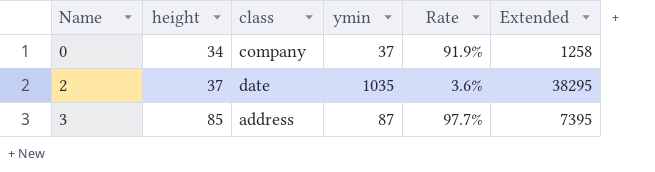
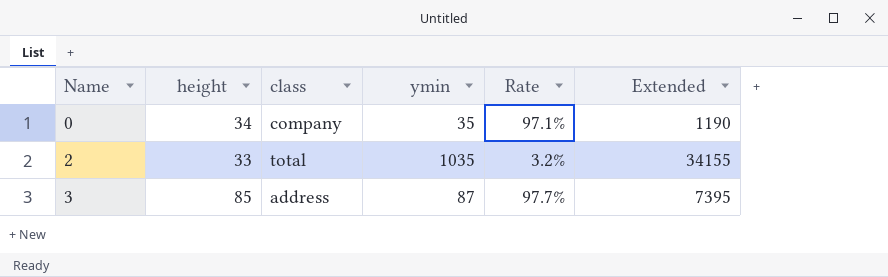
0 | ymin: 37 -> 35
0 | Rate: 91.9% -> 97.1%
0 | Extended: 1258 -> 1190
2 | height: 37 -> 33
2 | class: date -> total
2 | Rate: 3.6% -> 3.2%
2 | Extended: 38295 -> 34155

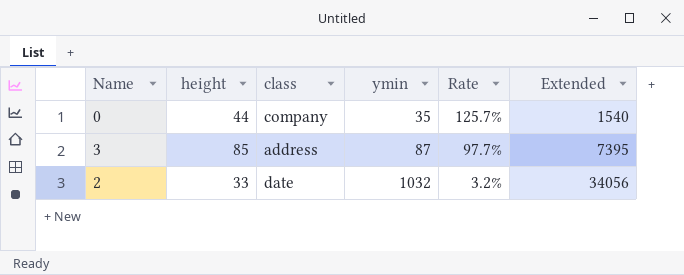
row order: Name ascending -> ymin ascending
0 | height: 34 -> 44
0 | Rate: 97.1% -> 125.7%
0 | Extended: 1190 -> 1540
2 | class: total -> date
2 | ymin: 1035 -> 1032
2 | Extended: 34155 -> 34056

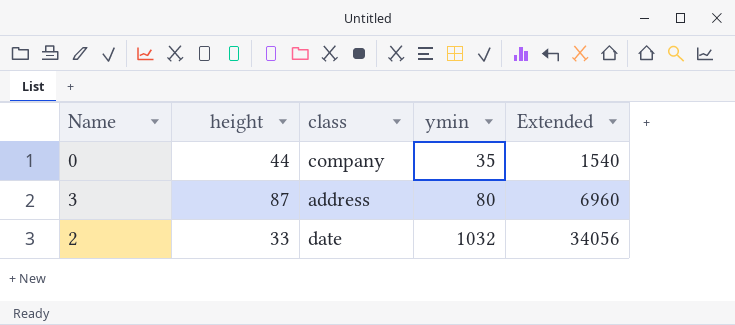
column Rate | formula: [height] / [ymin] -> none
3 | height: 85 -> 87
3 | ymin: 87 -> 80
3 | Extended: 7395 -> 6960

